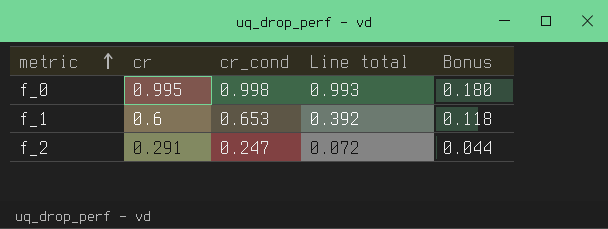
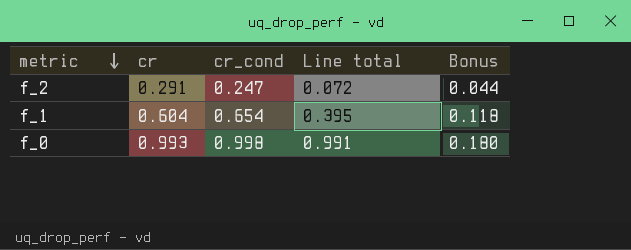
row order: metric ascending -> metric descending
f_1 | cr: 0.6 -> 0.604
f_1 | cr_cond: 0.653 -> 0.654
f_1 | Line total: 0.392 -> 0.395
f_0 | cr: 0.995 -> 0.993
f_0 | Line total: 0.993 -> 0.991

